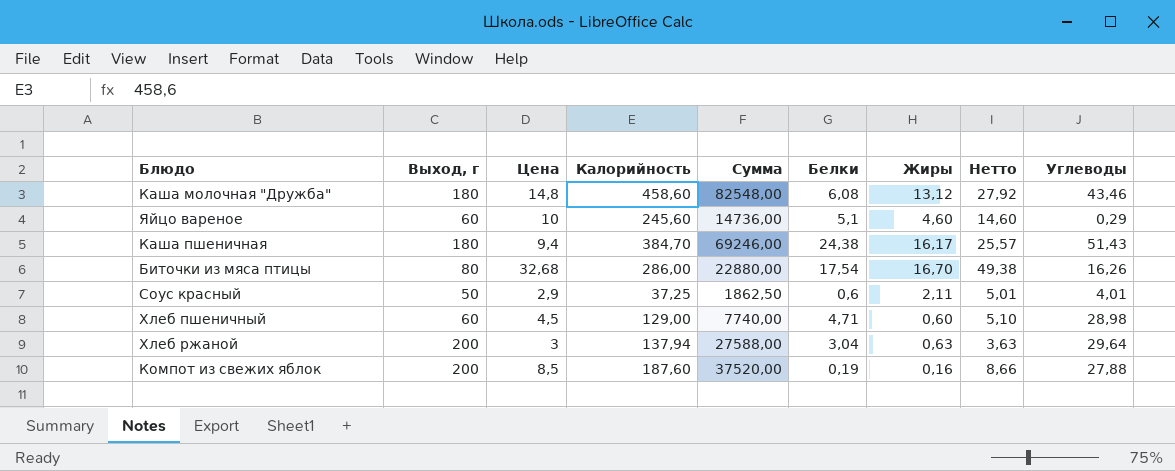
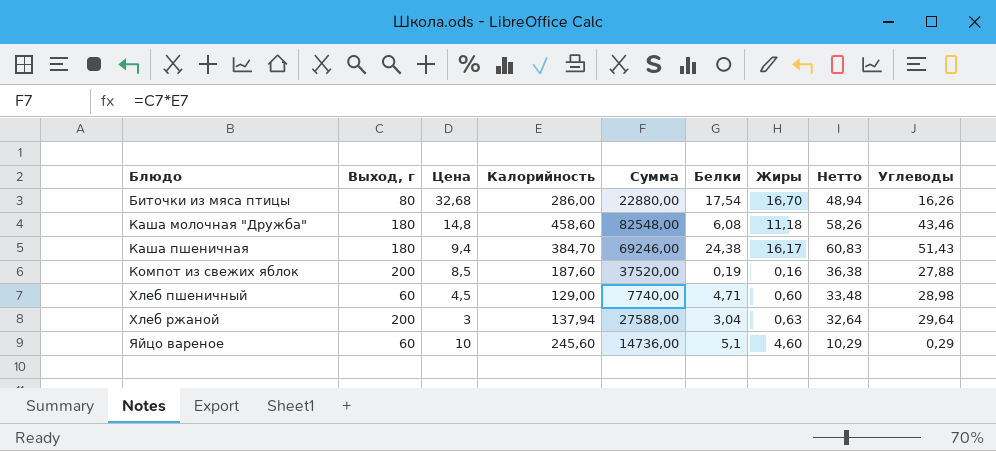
row order: none -> Блюдо ascending
column Нетто | formula: [Цена] + [Жиры] -> [Цена] + [Углеводы]
row Соус красный: 50 | 2,9 | 37,25 | 1862,50 | 0,6 | 2,11 | 5,01 | 4,01 -> none
Каша молочная "Дружба" | Жиры: 13,12 -> 11,18

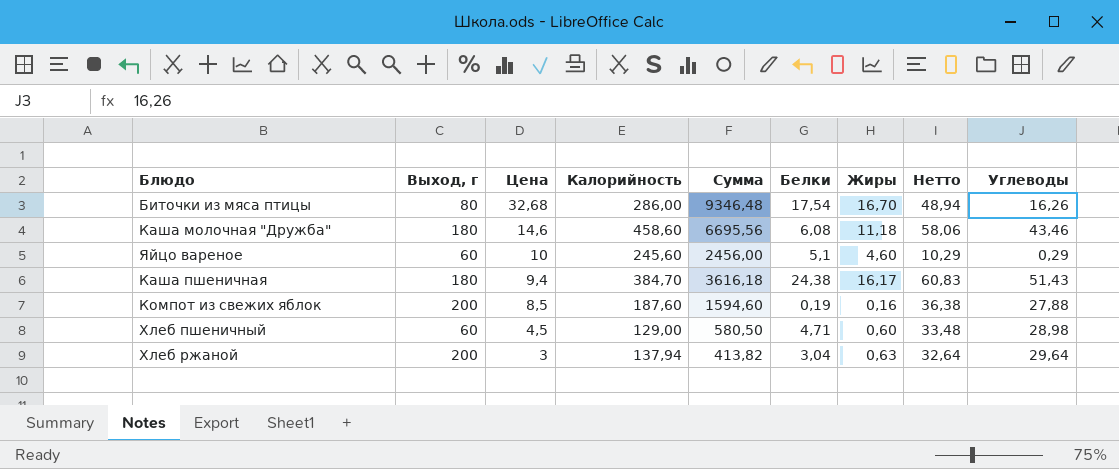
row order: Блюдо ascending -> Цена descending
column Сумма | formula: [Выход, г] * [Калорийность] -> [Цена] * [Калорийность]
Каша молочная "Дружба" | Цена: 14,8 -> 14,6
Каша молочная "Дружба" | Нетто: 58,26 -> 58,06

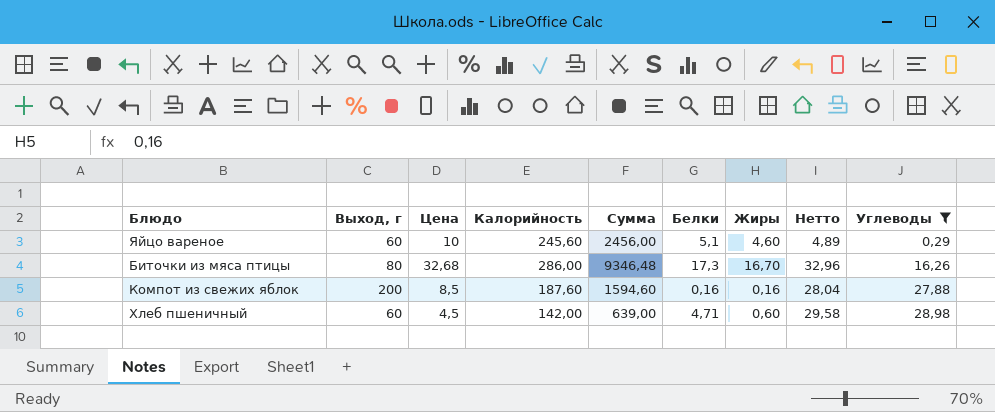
filter: none -> Углеводы <= 28,98
row order: Цена descending -> Углеводы ascending
column Нетто | formula: [Цена] + [Углеводы] -> [Жиры] + [Углеводы]
Биточки из мяса птицы | Белки: 17,54 -> 17,3
Компот из свежих яблок | Белки: 0,19 -> 0,16
Хлеб пшеничный | Калорийность: 129,00 -> 142,00
Хлеб пшеничный | Сумма: 580,50 -> 639,00

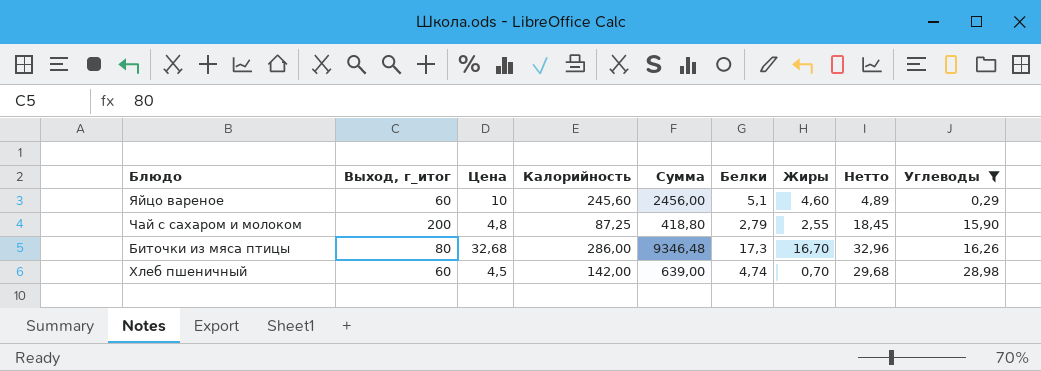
column name: Выход, г -> Выход, г_итог
row Компот из свежих яблок: 200 | 8,5 | 187,60 | 1594,60 | 0,16 | 0,16 | 28,04 | 27,88 -> none
row Чай с сахаром и молоком: none -> 200 | 4,8 | 87,25 | 418,80 | 2,79 | 2,55 | 18,45 | 15,90
Хлеб пшеничный | Белки: 4,71 -> 4,74
Хлеб пшеничный | Жиры: 0,60 -> 0,70
Хлеб пшеничный | Нетто: 29,58 -> 29,68

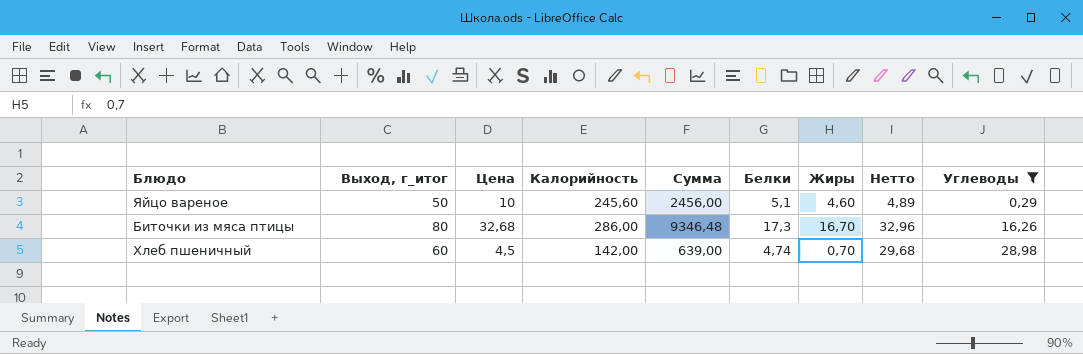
row Чай с сахаром и молоком: 200 | 4,8 | 87,25 | 418,80 | 2,79 | 2,55 | 18,45 | 15,90 -> none
Яйцо вареное | Выход, г_итог: 60 -> 50

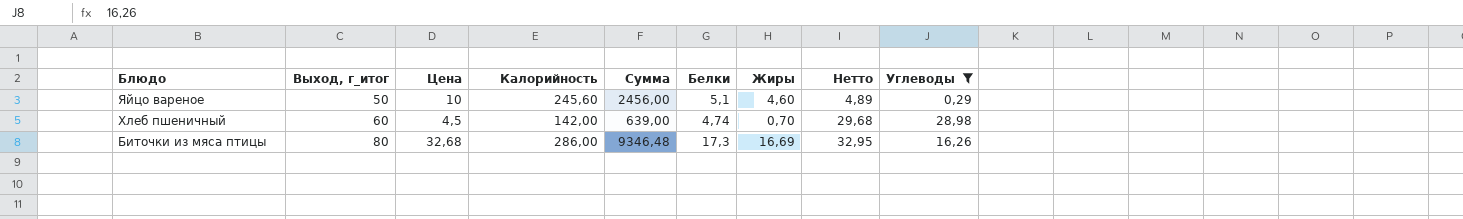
row order: Углеводы ascending -> Блюдо descending
Биточки из мяса птицы | Жиры: 16,70 -> 16,69
Биточки из мяса птицы | Нетто: 32,96 -> 32,95

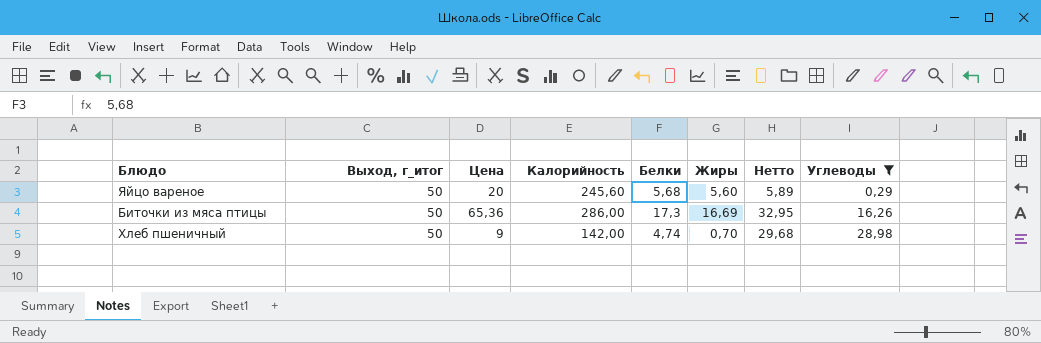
row order: Блюдо descending -> Углеводы ascending
column Сумма | formula: [Цена] * [Калорийность] -> none
Яйцо вареное | Цена: 10 -> 20
Яйцо вареное | Белки: 5,1 -> 5,68
Яйцо вареное | Жиры: 4,60 -> 5,60
Яйцо вареное | Нетто: 4,89 -> 5,89
Биточки из мяса птицы | Выход, г_итог: 80 -> 50
Биточки из мяса птицы | Цена: 32,68 -> 65,36
Хлеб пшеничный | Выход, г_итог: 60 -> 50
Хлеб пшеничный | Цена: 4,5 -> 9

